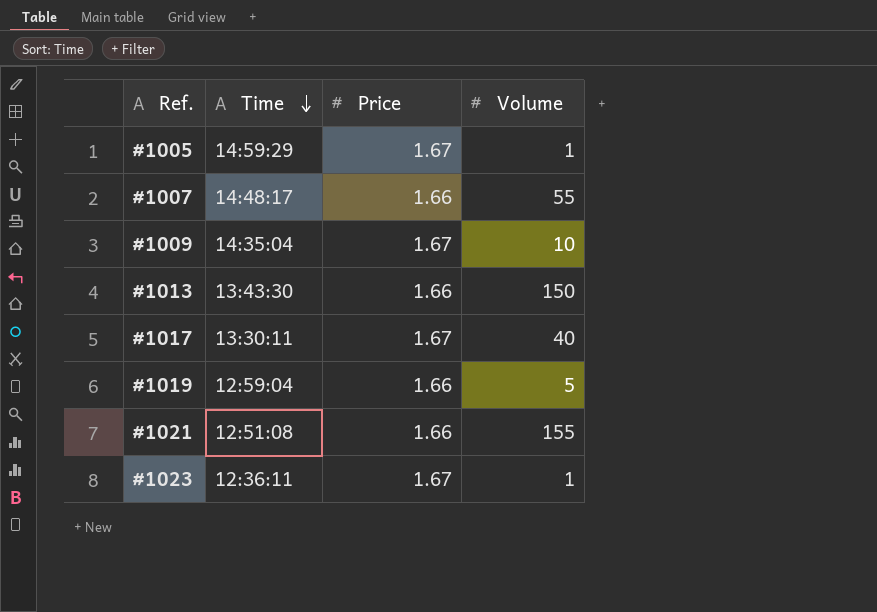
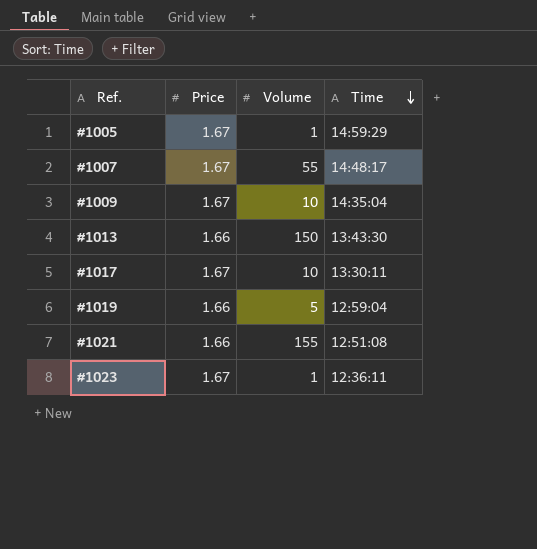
column Time | position: 2 -> 4
#1007 | Price: 1.66 -> 1.67
#1017 | Volume: 40 -> 10

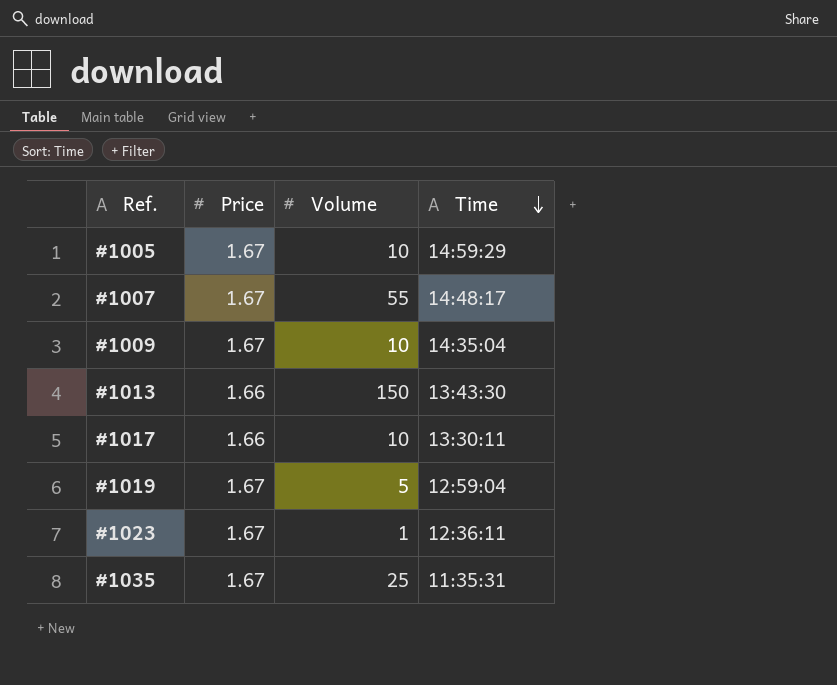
row #1021: 1.66 | 155 | 12:51:08 -> none
#1005 | Volume: 1 -> 10
#1017 | Price: 1.67 -> 1.66
#1019 | Price: 1.66 -> 1.67
row #1035: none -> 1.67 | 25 | 11:35:31

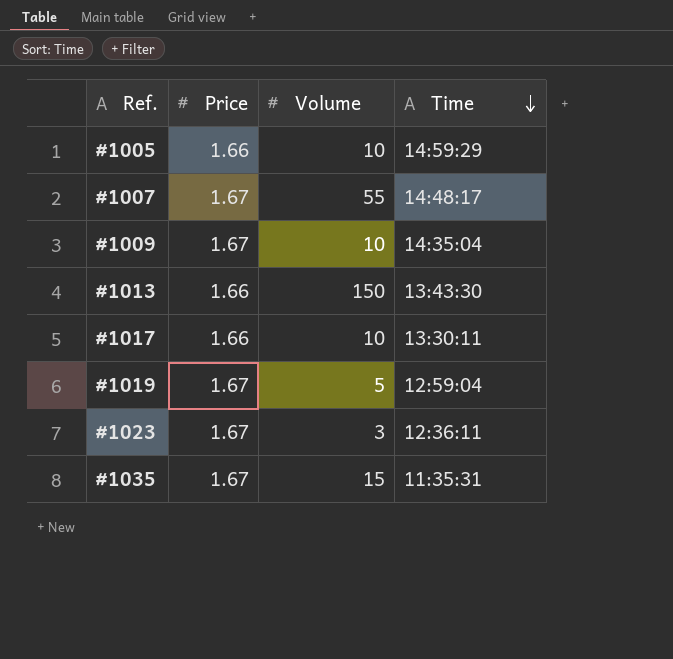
#1005 | Price: 1.67 -> 1.66
#1023 | Volume: 1 -> 3
#1035 | Volume: 25 -> 15

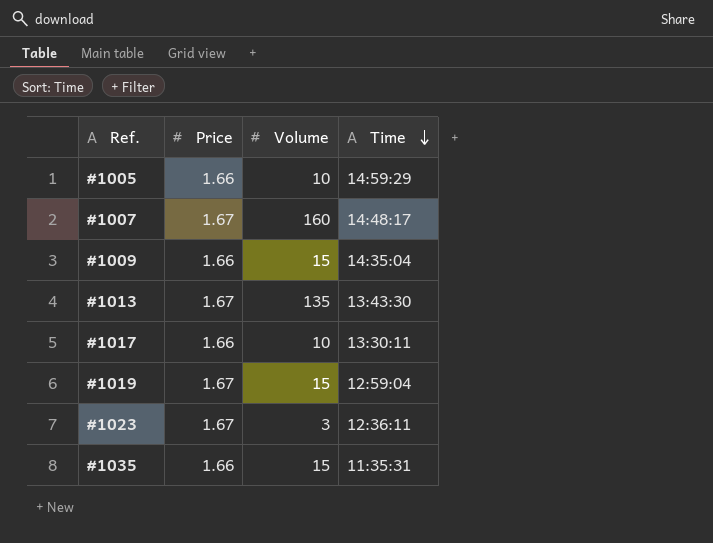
#1007 | Volume: 55 -> 160
#1009 | Price: 1.67 -> 1.66
#1009 | Volume: 10 -> 15
#1013 | Price: 1.66 -> 1.67
#1013 | Volume: 150 -> 135
#1019 | Volume: 5 -> 15
#1035 | Price: 1.67 -> 1.66

